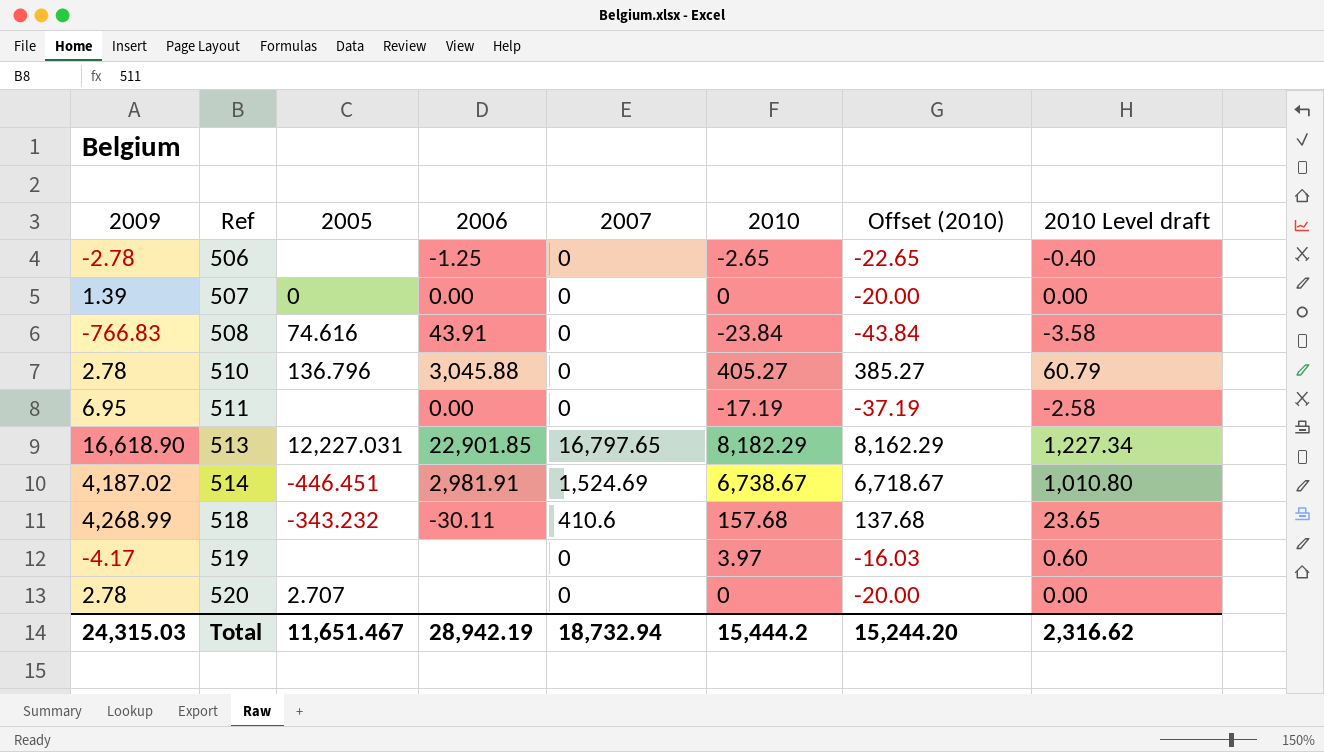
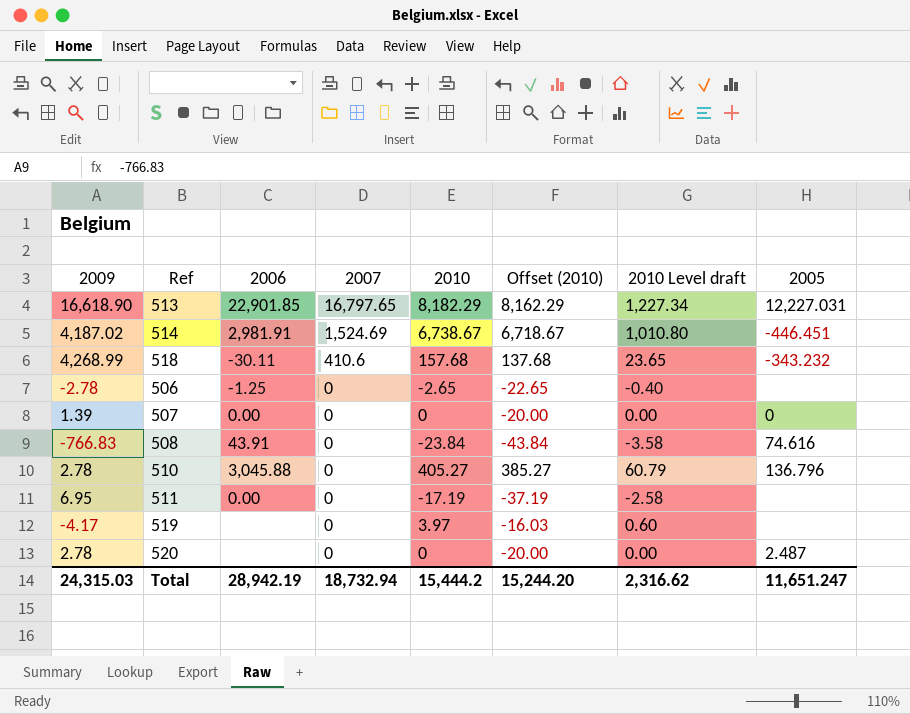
row order: Ref ascending -> 2007 descending
column 2005 | position: 3 -> 8
520 | 2005: 2.707 -> 2.487
Total | 2005: 11,651.467 -> 11,651.247

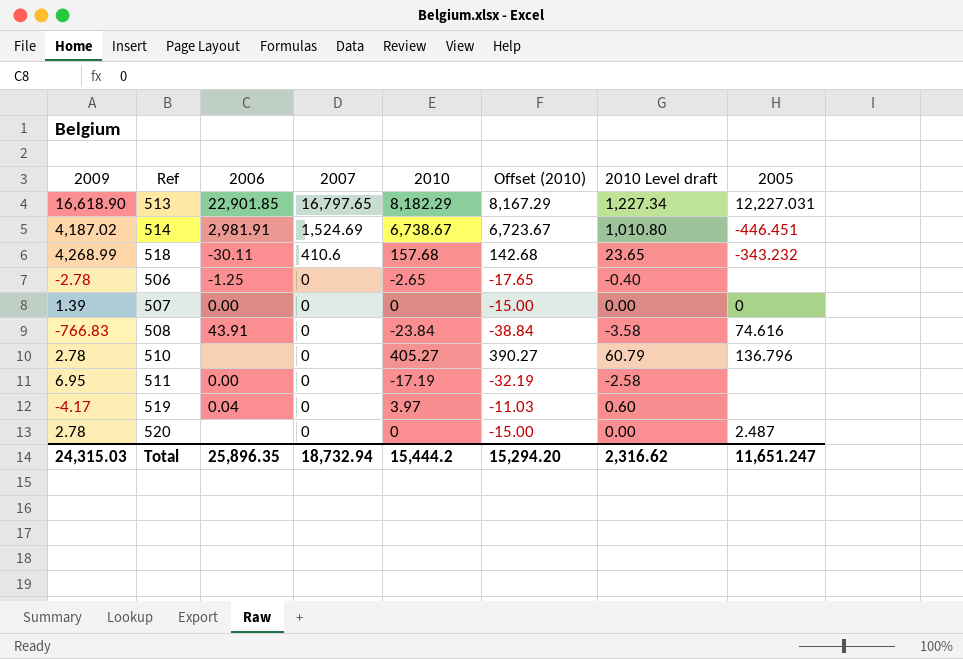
column Offset (2010) | formula: [2010] - 20 -> [2010] - 15
510 | 2006: 3,045.88 -> none
519 | 2006: none -> 0.04
Total | 2006: 28,942.19 -> 25,896.35
Total | Offset (2010): 15,244.20 -> 15,294.20

